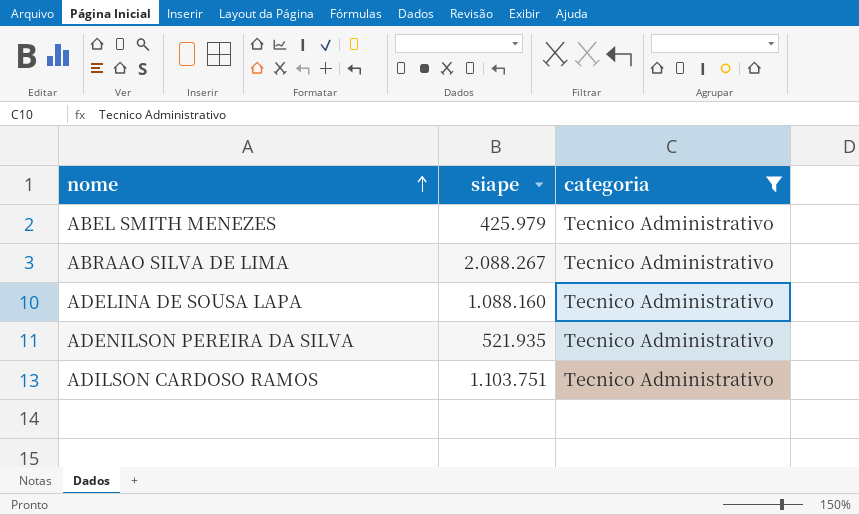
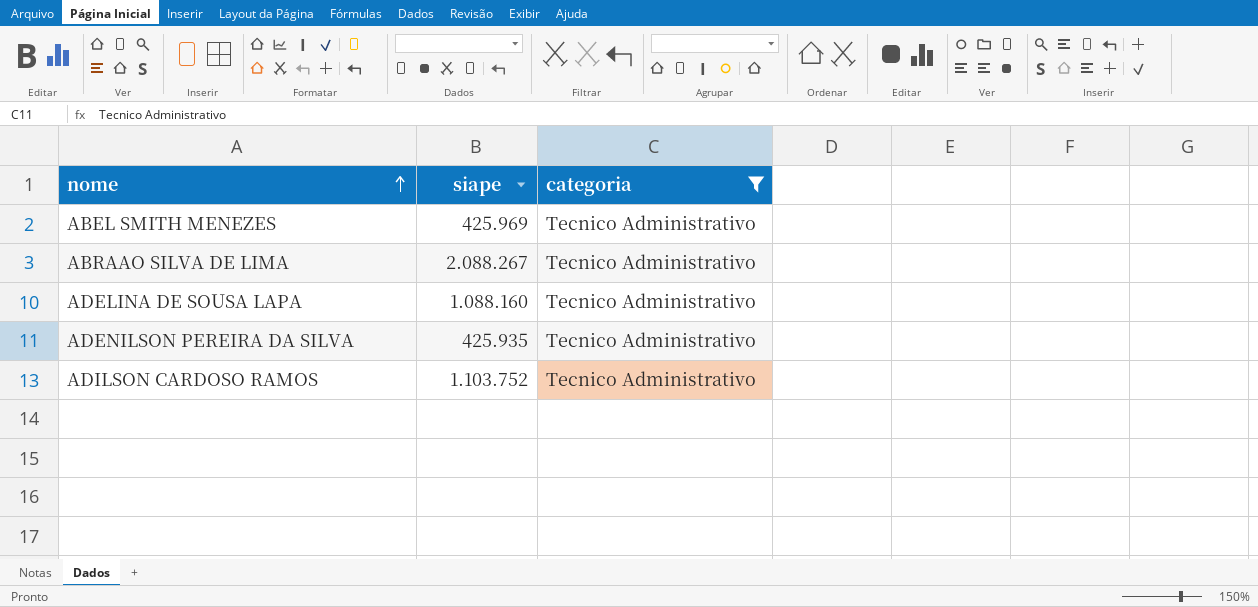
ABEL SMITH MENEZES | siape: 425.979 -> 425.969
ADENILSON PEREIRA DA SILVA | siape: 521.935 -> 425.935
ADILSON CARDOSO RAMOS | siape: 1.103.751 -> 1.103.752

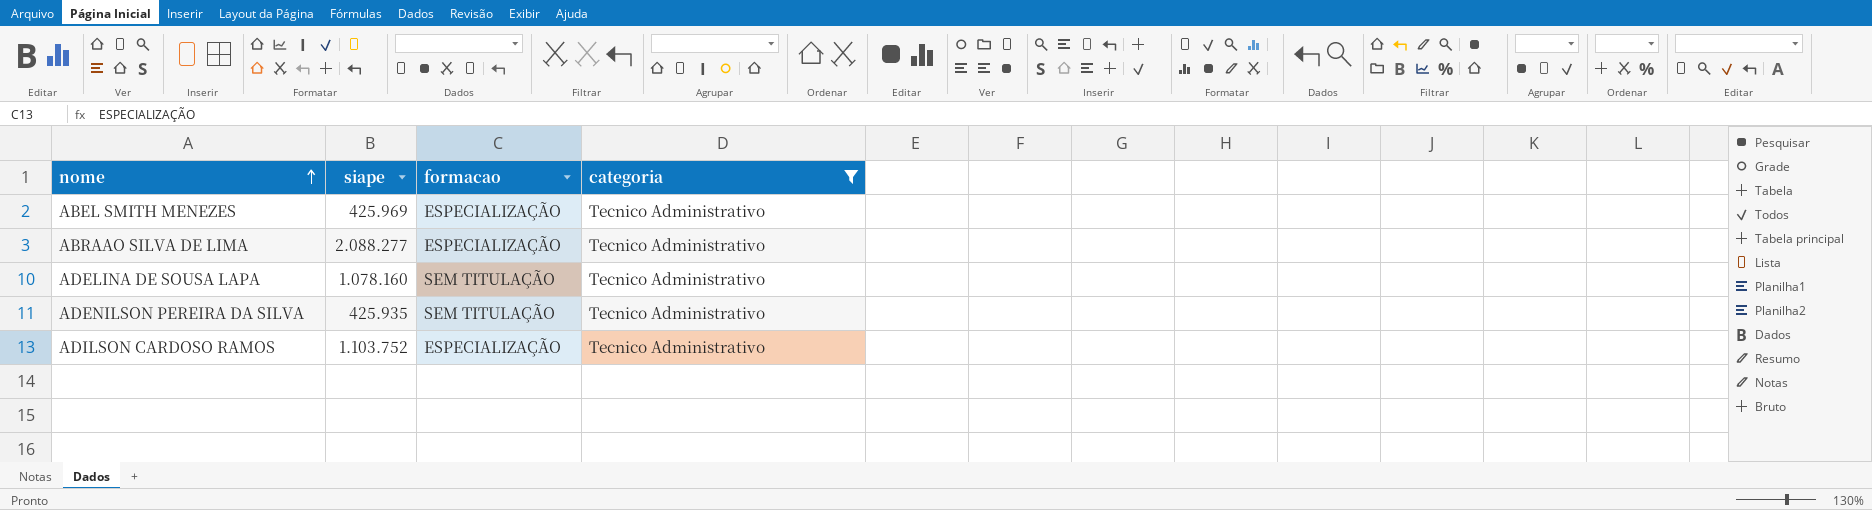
column formacao | position: none -> 3
ABRAAO SILVA DE LIMA | siape: 2.088.267 -> 2.088.277
ADELINA DE SOUSA LAPA | siape: 1.088.160 -> 1.078.160

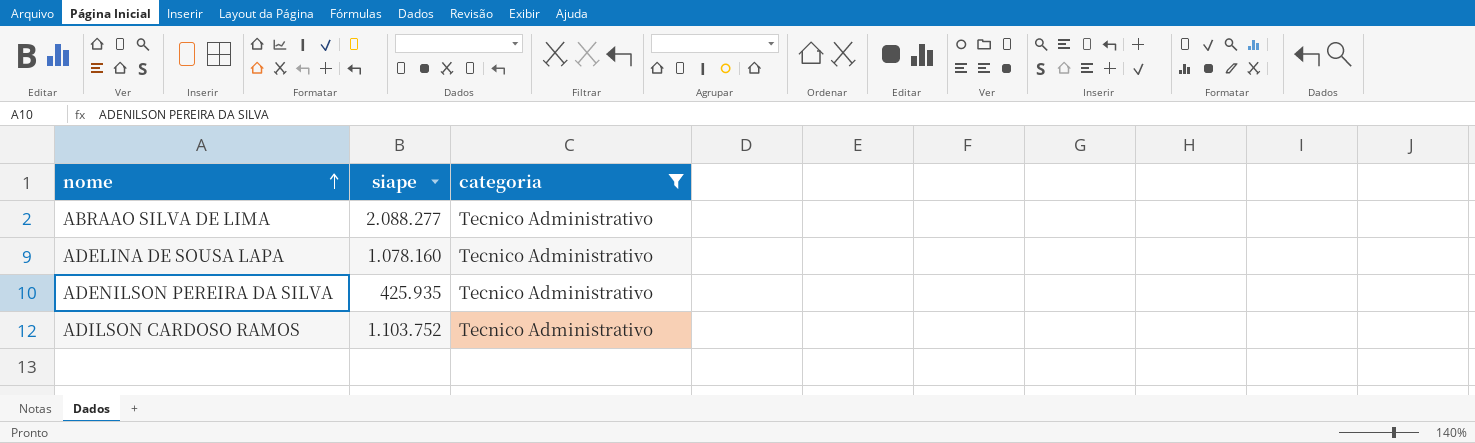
column formacao | position: 3 -> none
row ABEL SMITH MENEZES: 425.969 | ESPECIALIZAÇÃO | Tecnico Administrativo -> none

